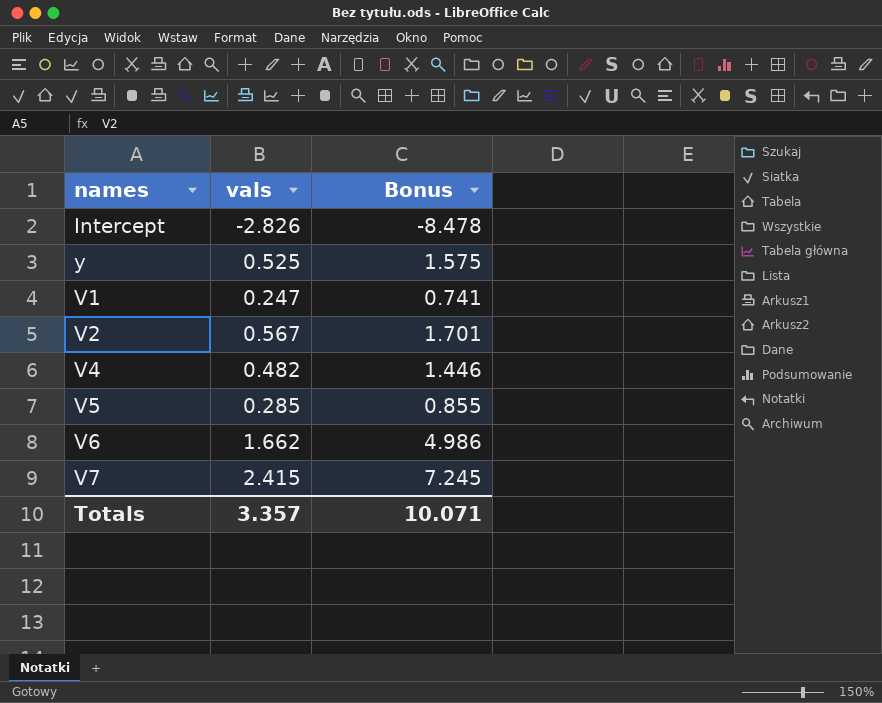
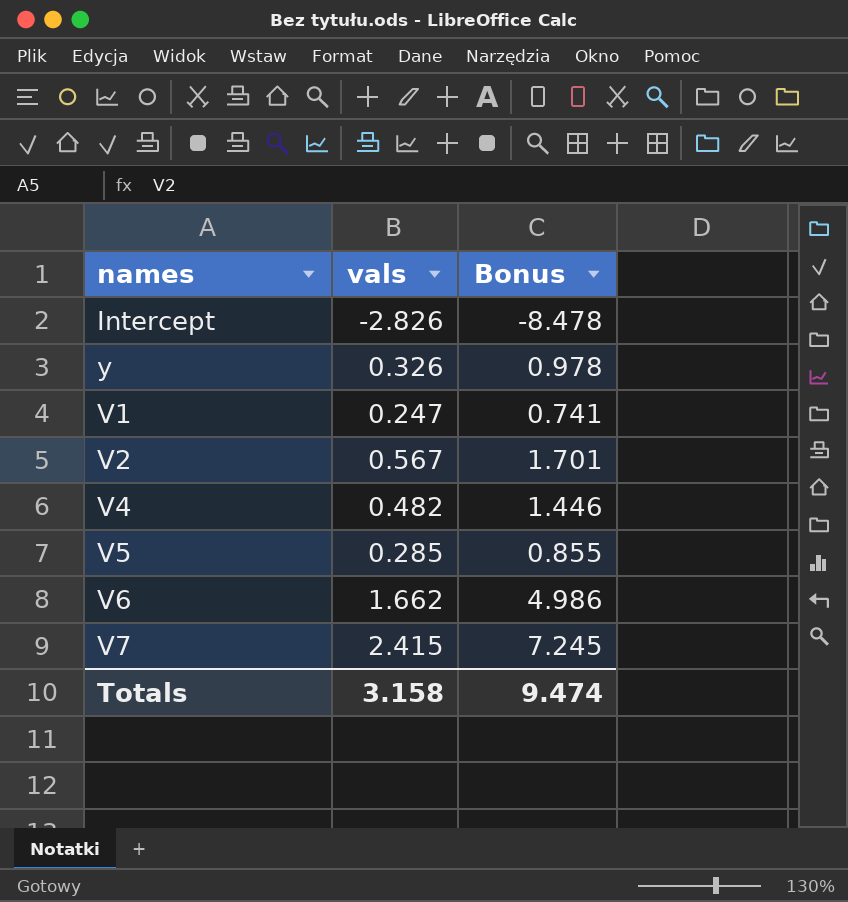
y | vals: 0.525 -> 0.326
y | Bonus: 1.575 -> 0.978
Totals | vals: 3.357 -> 3.158
Totals | Bonus: 10.071 -> 9.474

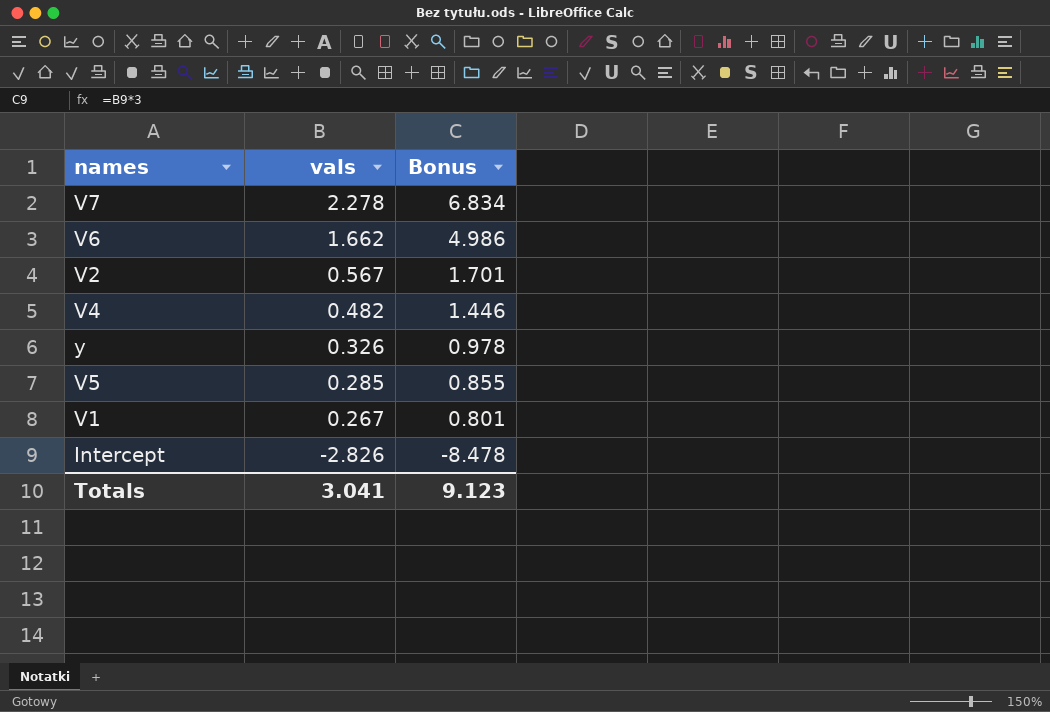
row order: none -> vals descending
V7 | vals: 2.415 -> 2.278
V7 | Bonus: 7.245 -> 6.834
V1 | vals: 0.247 -> 0.267
V1 | Bonus: 0.741 -> 0.801
Totals | vals: 3.158 -> 3.041
Totals | Bonus: 9.474 -> 9.123

